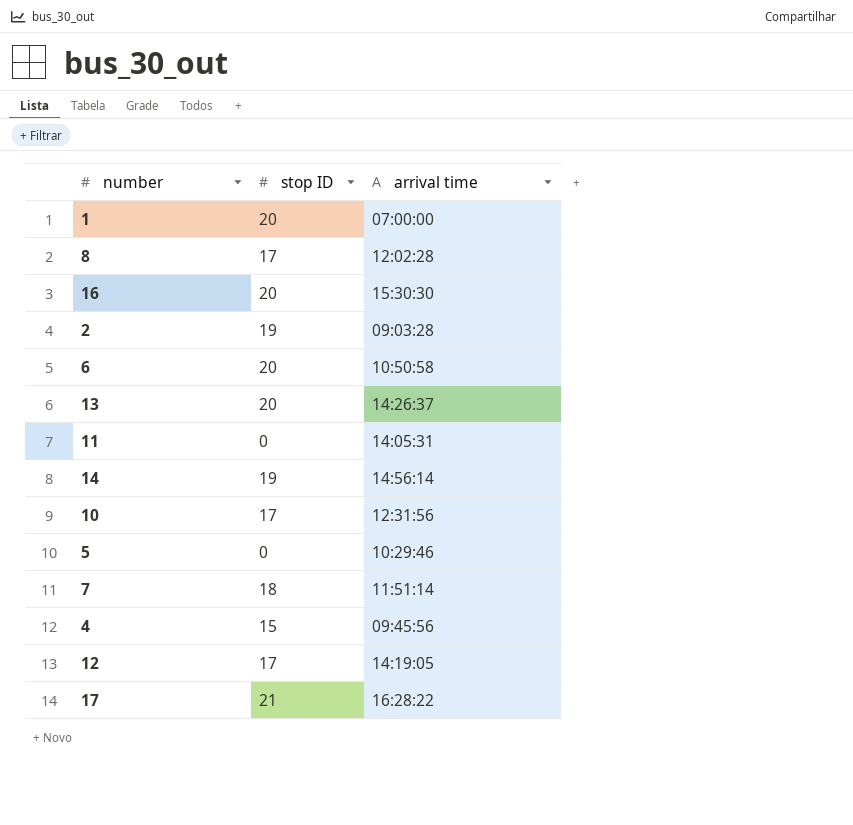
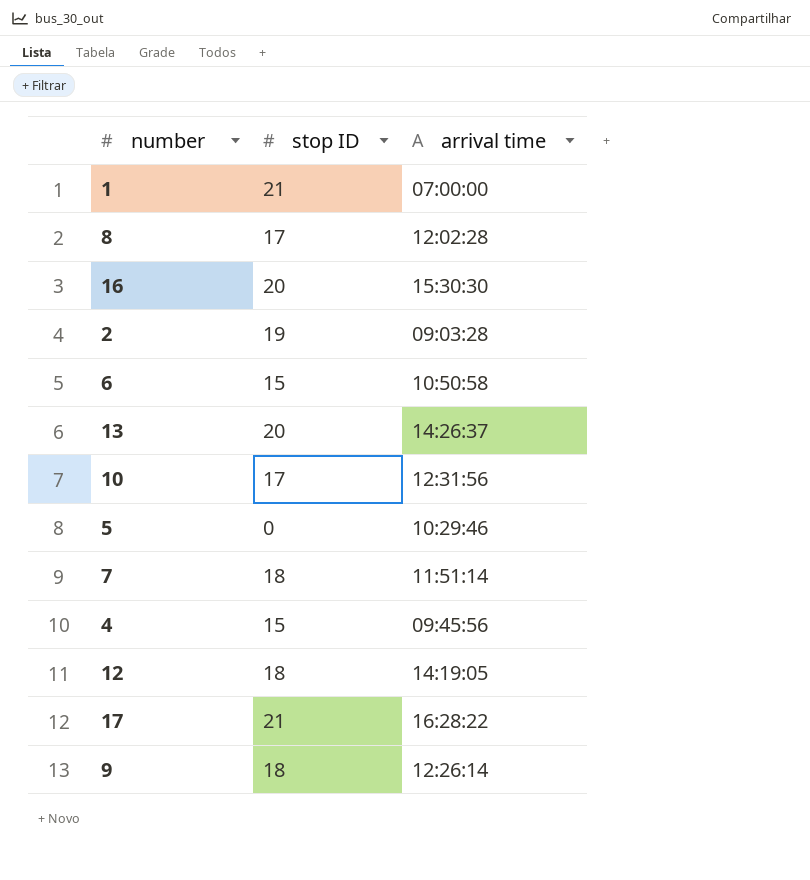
row 11: 0 | 14:05:31 -> none
row 14: 19 | 14:56:14 -> none
1 | stop ID: 20 -> 21
6 | stop ID: 20 -> 15
12 | stop ID: 17 -> 18
row 9: none -> 18 | 12:26:14

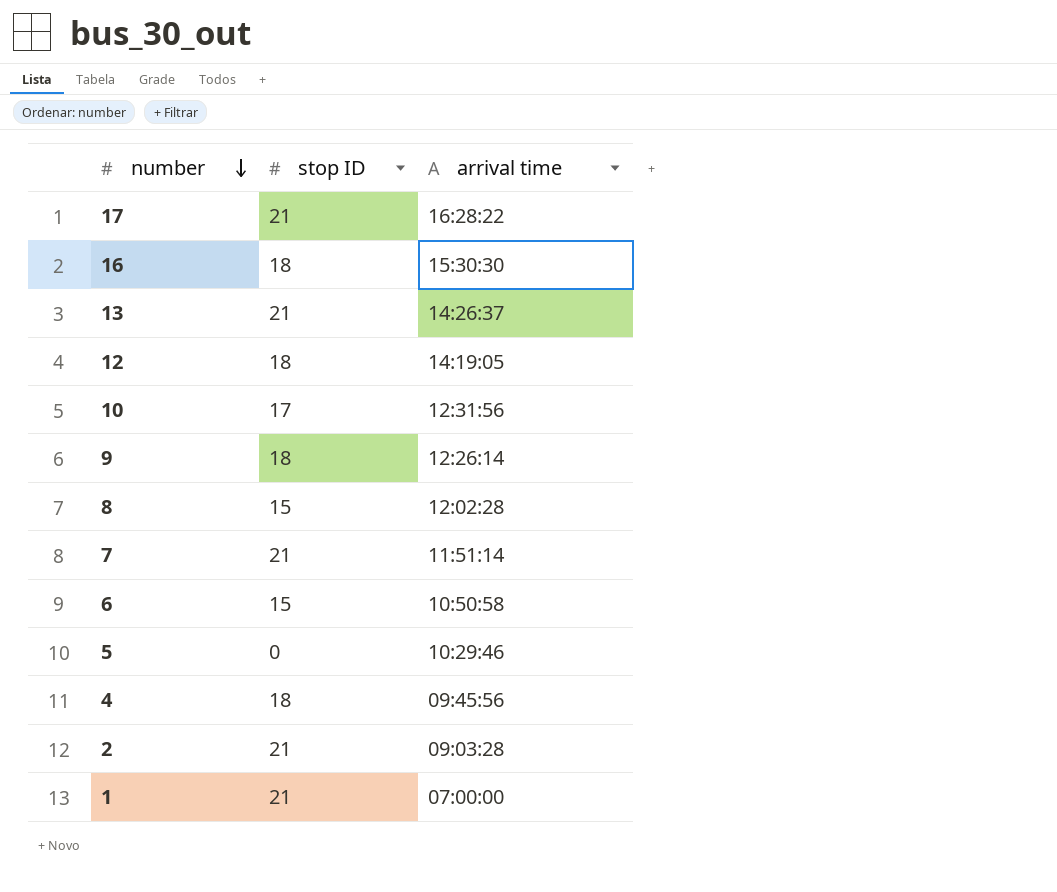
row order: none -> number descending
16 | stop ID: 20 -> 18
13 | stop ID: 20 -> 21
8 | stop ID: 17 -> 15
7 | stop ID: 18 -> 21
4 | stop ID: 15 -> 18
2 | stop ID: 19 -> 21

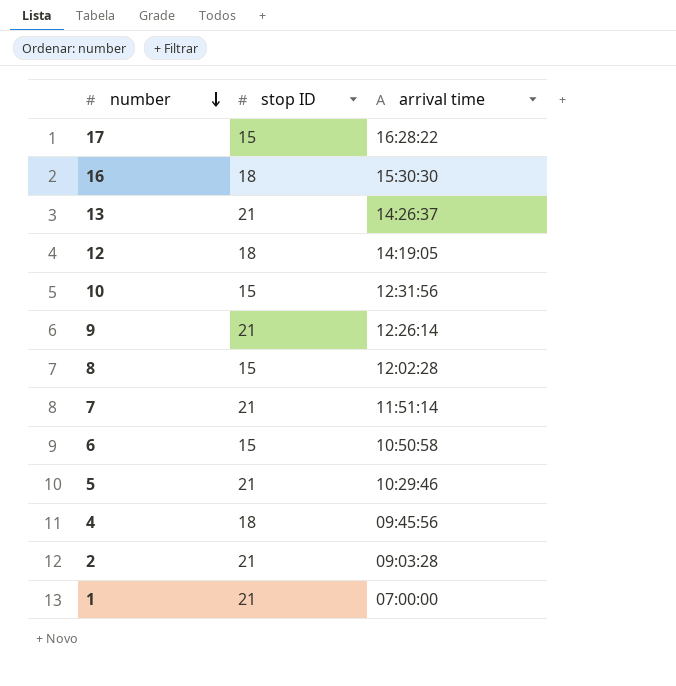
17 | stop ID: 21 -> 15
10 | stop ID: 17 -> 15
9 | stop ID: 18 -> 21
5 | stop ID: 0 -> 21

